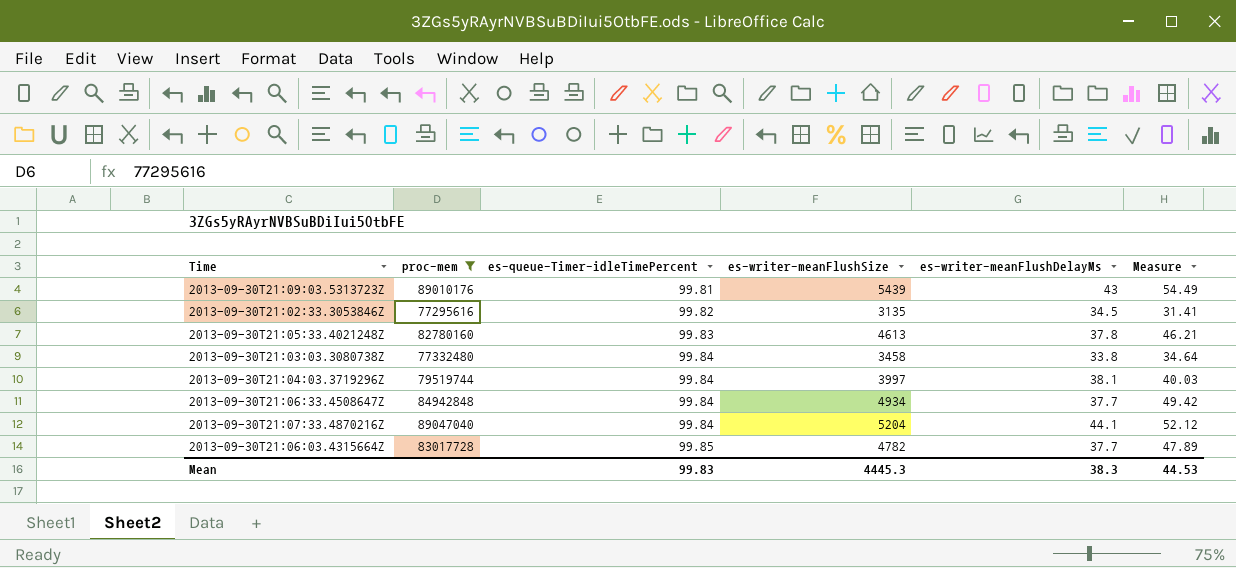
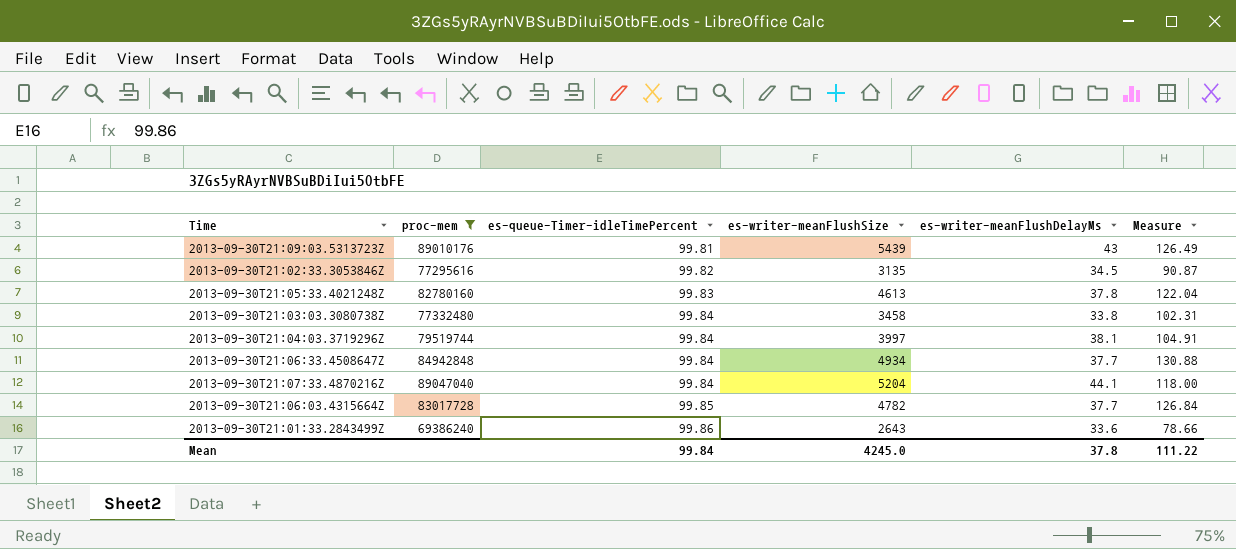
column Measure | formula: [es-writer-meanFlushSize] / [es-queue-Timer-idleTimePercent] -> [es-writer-meanFlushSize] / [es-writer-meanFlushDelayMs]
row 2013-09-30T21:01:33.2843499Z: none -> 69386240 | 99.86 | 2643 | 33.6 | 78.66
Mean | es-queue-Timer-idleTimePercent: 99.83 -> 99.84
Mean | es-writer-meanFlushSize: 4445.3 -> 4245.0
Mean | es-writer-meanFlushDelayMs: 38.3 -> 37.8
Mean | Measure: 44.53 -> 111.22

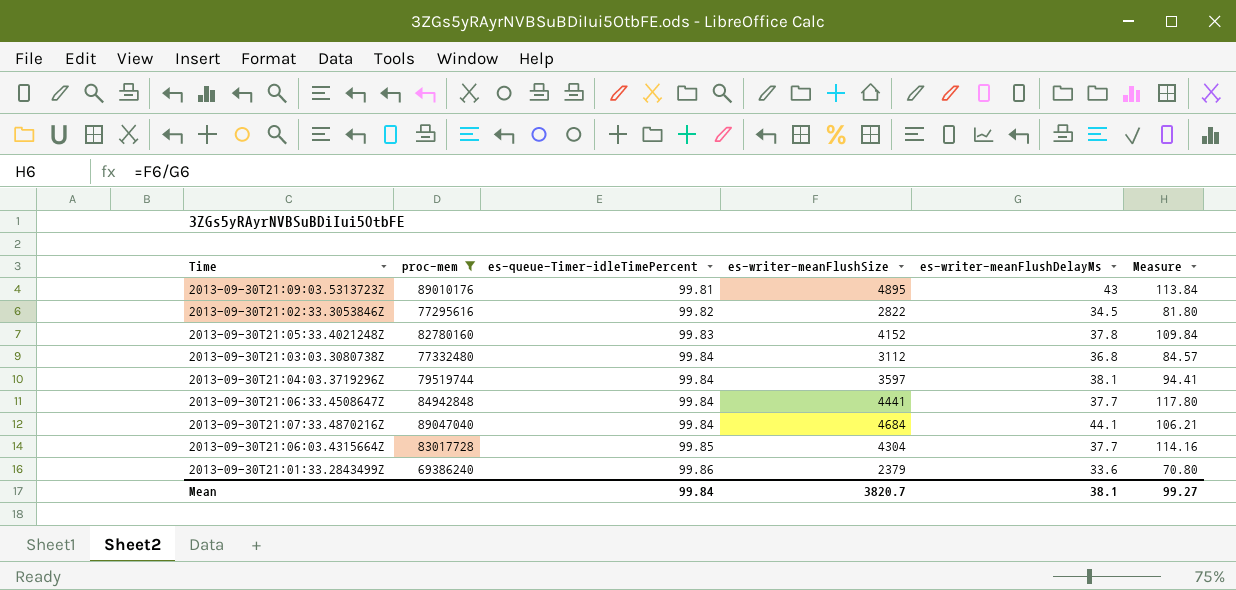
2013-09-30T21:09:03.5313723Z | es-writer-meanFlushSize: 5439 -> 4895
2013-09-30T21:09:03.5313723Z | Measure: 126.49 -> 113.84
2013-09-30T21:02:33.3053846Z | es-writer-meanFlushSize: 3135 -> 2822
2013-09-30T21:02:33.3053846Z | Measure: 90.87 -> 81.80
2013-09-30T21:05:33.4021248Z | es-writer-meanFlushSize: 4613 -> 4152
2013-09-30T21:05:33.4021248Z | Measure: 122.04 -> 109.84
2013-09-30T21:03:03.3080738Z | es-writer-meanFlushSize: 3458 -> 3112
2013-09-30T21:03:03.3080738Z | es-writer-meanFlushDelayMs: 33.8 -> 36.8
2013-09-30T21:03:03.3080738Z | Measure: 102.31 -> 84.57
2013-09-30T21:04:03.3719296Z | es-writer-meanFlushSize: 3997 -> 3597
2013-09-30T21:04:03.3719296Z | Measure: 104.91 -> 94.41
2013-09-30T21:06:33.4508647Z | es-writer-meanFlushSize: 4934 -> 4441
2013-09-30T21:06:33.4508647Z | Measure: 130.88 -> 117.80
2013-09-30T21:07:33.4870216Z | es-writer-meanFlushSize: 5204 -> 4684
2013-09-30T21:07:33.4870216Z | Measure: 118.00 -> 106.21
2013-09-30T21:06:03.4315664Z | es-writer-meanFlushSize: 4782 -> 4304
2013-09-30T21:06:03.4315664Z | Measure: 126.84 -> 114.16
2013-09-30T21:01:33.2843499Z | es-writer-meanFlushSize: 2643 -> 2379
2013-09-30T21:01:33.2843499Z | Measure: 78.66 -> 70.80
Mean | es-writer-meanFlushSize: 4245.0 -> 3820.7
Mean | es-writer-meanFlushDelayMs: 37.8 -> 38.1
Mean | Measure: 111.22 -> 99.27

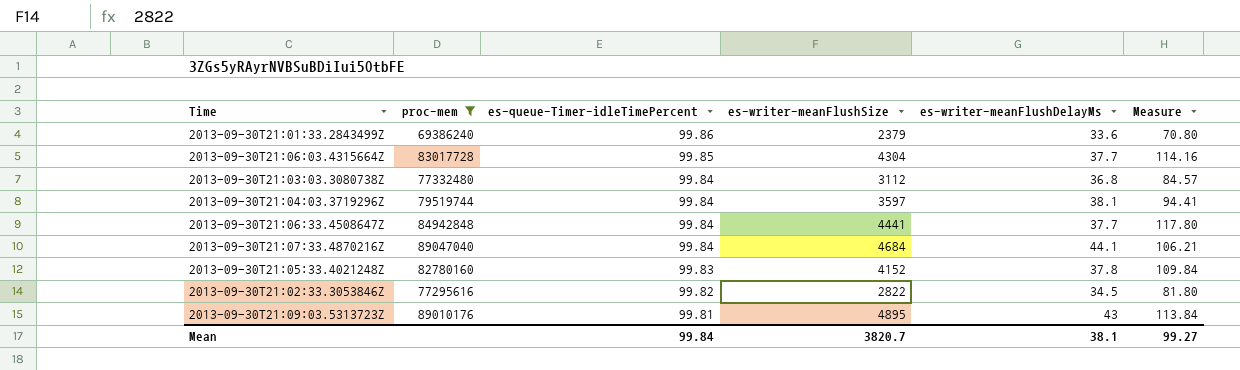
row order: es-queue-Timer-idleTimePercent ascending -> es-queue-Timer-idleTimePercent descending

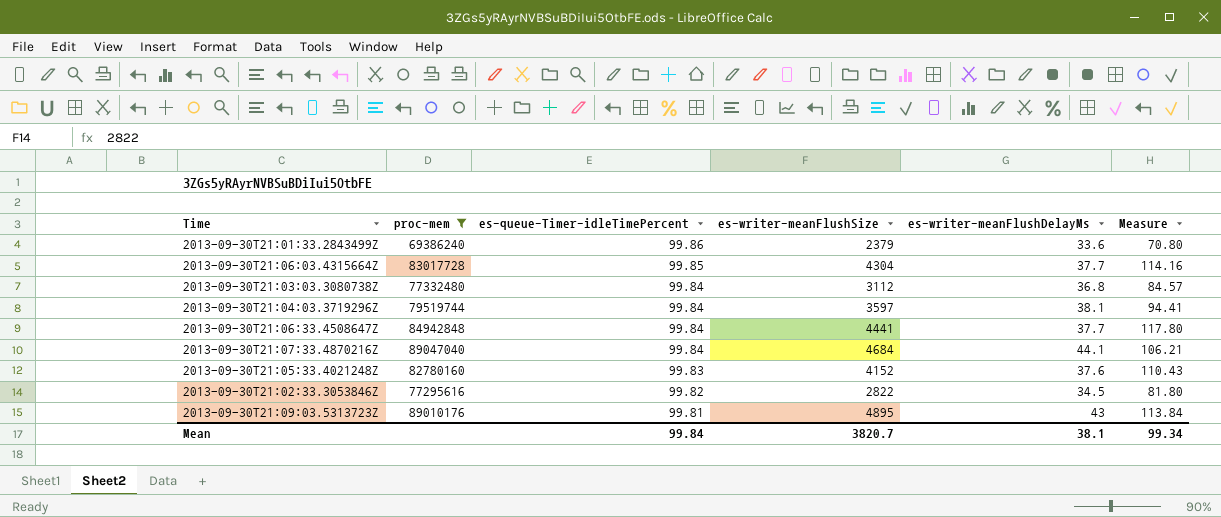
2013-09-30T21:05:33.4021248Z | es-writer-meanFlushDelayMs: 37.8 -> 37.6
2013-09-30T21:05:33.4021248Z | Measure: 109.84 -> 110.43
Mean | Measure: 99.27 -> 99.34

